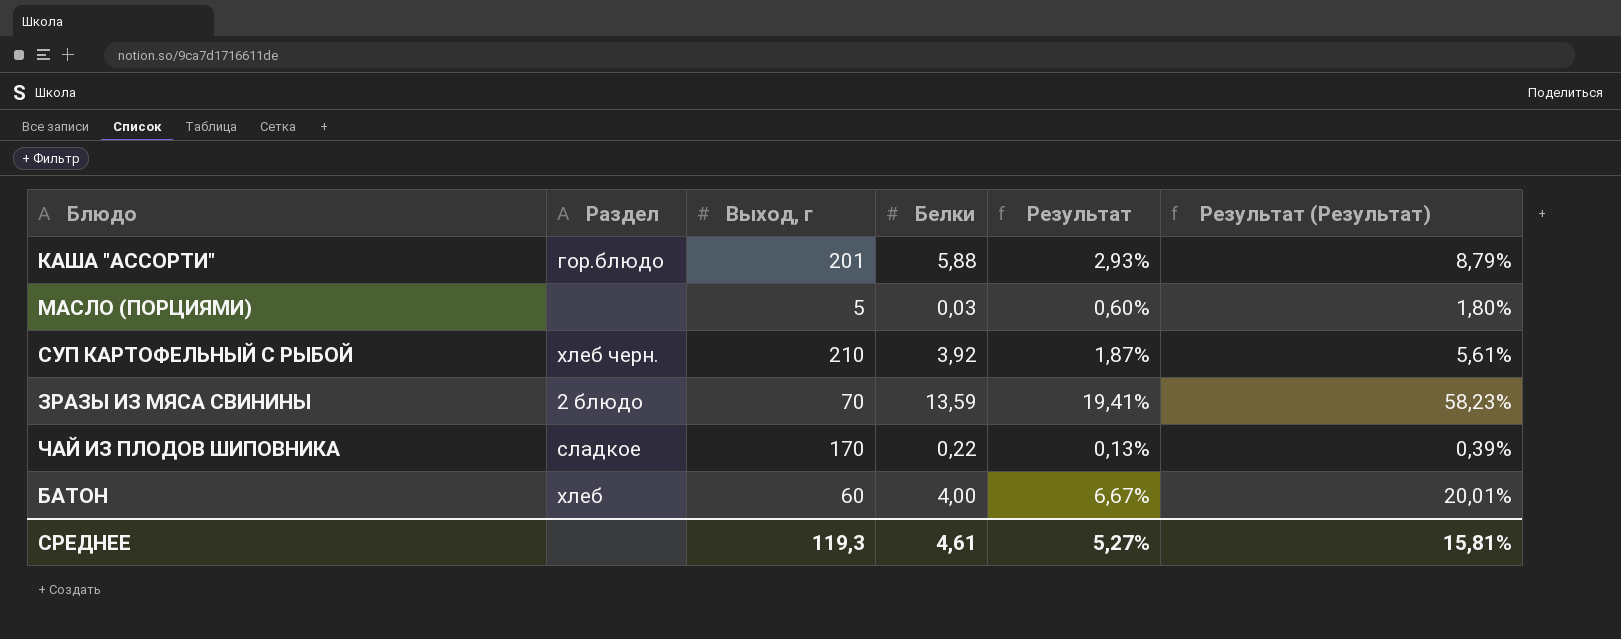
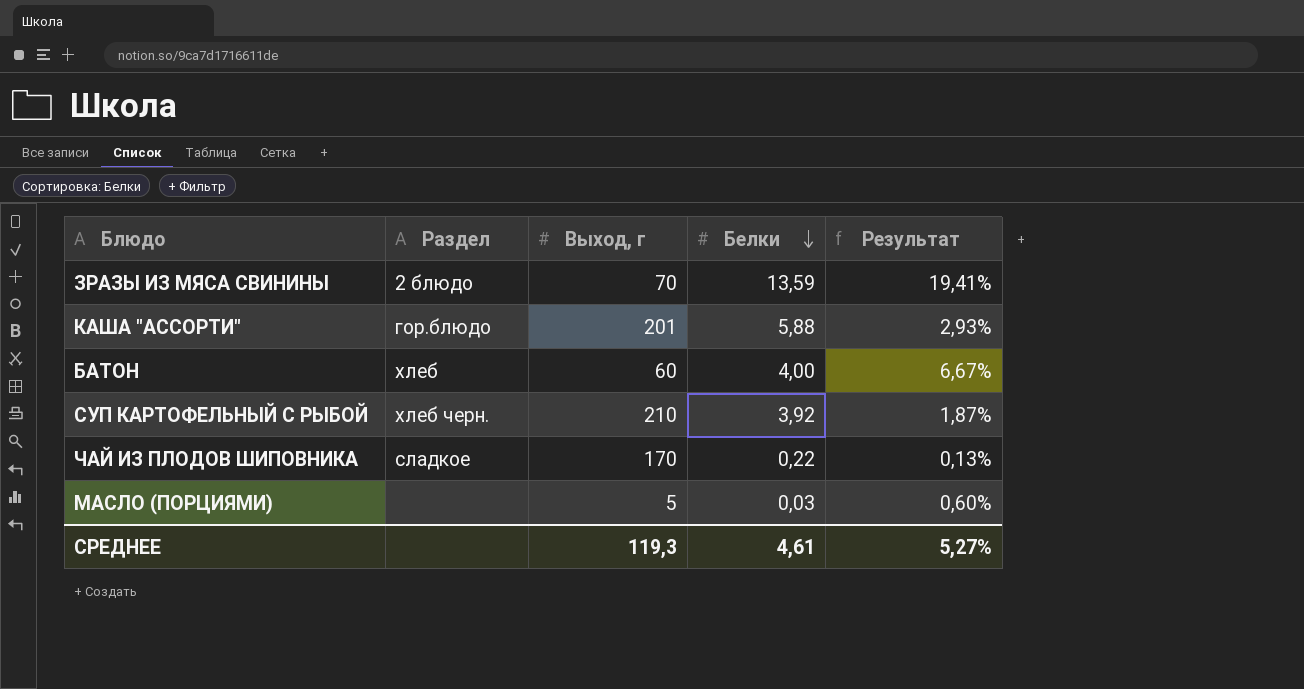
row order: none -> Белки descending
column Результат (Результат) | formula: [Результат] * 3 -> none

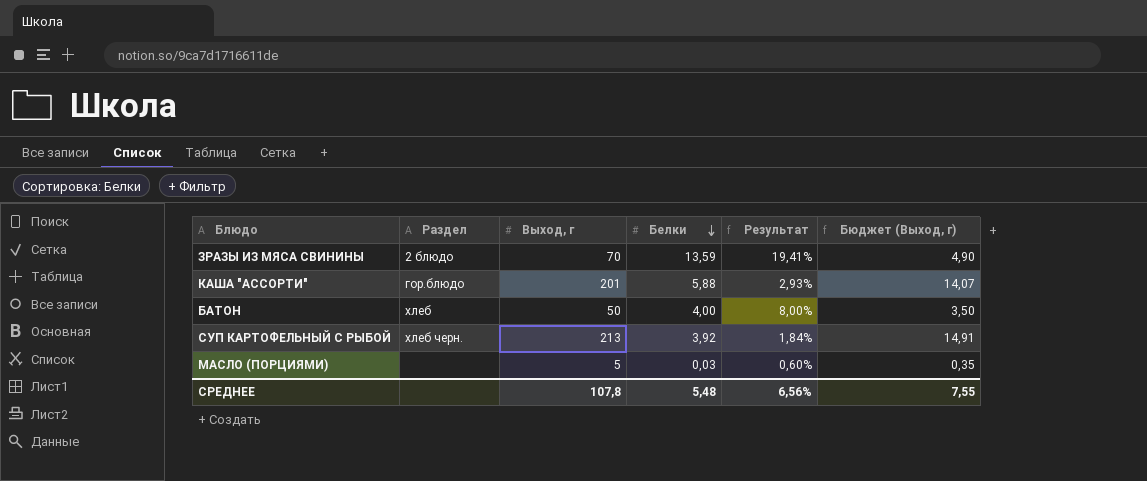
column Бюджет (Выход, г) | formula: none -> [Выход, г] * 0,07
row ЧАЙ ИЗ ПЛОДОВ ШИПОВНИКА: сладкое | 170 | 0,22 | 0,13% -> none
БАТОН | Выход, г: 60 -> 50
БАТОН | Результат: 6,67% -> 8,00%
СУП КАРТОФЕЛЬНЫЙ С РЫБОЙ | Выход, г: 210 -> 213
СУП КАРТОФЕЛЬНЫЙ С РЫБОЙ | Результат: 1,87% -> 1,84%
СРЕДНЕЕ | Выход, г: 119,3 -> 107,8
СРЕДНЕЕ | Белки: 4,61 -> 5,48
СРЕДНЕЕ | Результат: 5,27% -> 6,56%

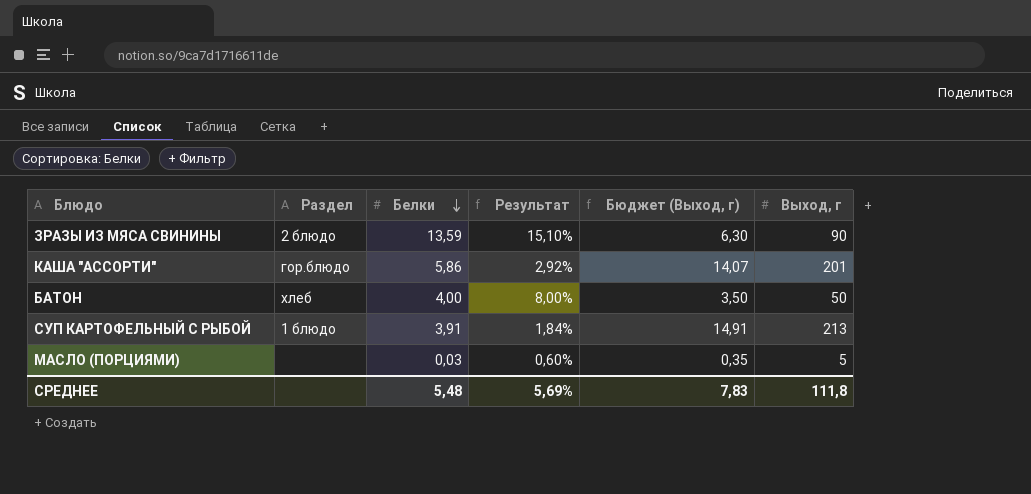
column Выход, г | position: 3 -> 6
ЗРАЗЫ ИЗ МЯСА СВИНИНЫ | Результат: 19,41% -> 15,10%
ЗРАЗЫ ИЗ МЯСА СВИНИНЫ | Бюджет (Выход, г): 4,90 -> 6,30
ЗРАЗЫ ИЗ МЯСА СВИНИНЫ | Выход, г: 70 -> 90
КАША "АССОРТИ" | Белки: 5,88 -> 5,86
КАША "АССОРТИ" | Результат: 2,93% -> 2,92%
СУП КАРТОФЕЛЬНЫЙ С РЫБОЙ | Раздел: хлеб черн. -> 1 блюдо
СУП КАРТОФЕЛЬНЫЙ С РЫБОЙ | Белки: 3,92 -> 3,91
СРЕДНЕЕ | Результат: 6,56% -> 5,69%
СРЕДНЕЕ | Бюджет (Выход, г): 7,55 -> 7,83
СРЕДНЕЕ | Выход, г: 107,8 -> 111,8

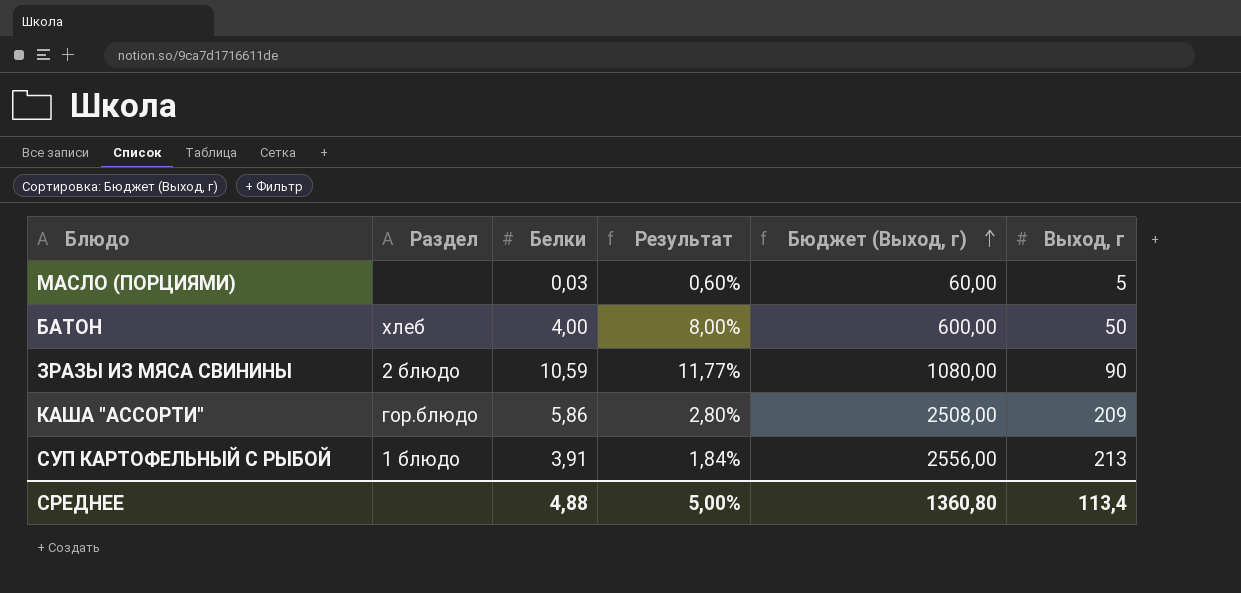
row order: Белки descending -> Бюджет (Выход, г) ascending
column Бюджет (Выход, г) | formula: [Выход, г] * 0,07 -> [Выход, г] * 12
ЗРАЗЫ ИЗ МЯСА СВИНИНЫ | Белки: 13,59 -> 10,59
ЗРАЗЫ ИЗ МЯСА СВИНИНЫ | Результат: 15,10% -> 11,77%
КАША "АССОРТИ" | Результат: 2,92% -> 2,80%
КАША "АССОРТИ" | Выход, г: 201 -> 209
СРЕДНЕЕ | Белки: 5,48 -> 4,88
СРЕДНЕЕ | Результат: 5,69% -> 5,00%
СРЕДНЕЕ | Бюджет (Выход, г): 7,83 -> 1360,80
СРЕДНЕЕ | Выход, г: 111,8 -> 113,4

